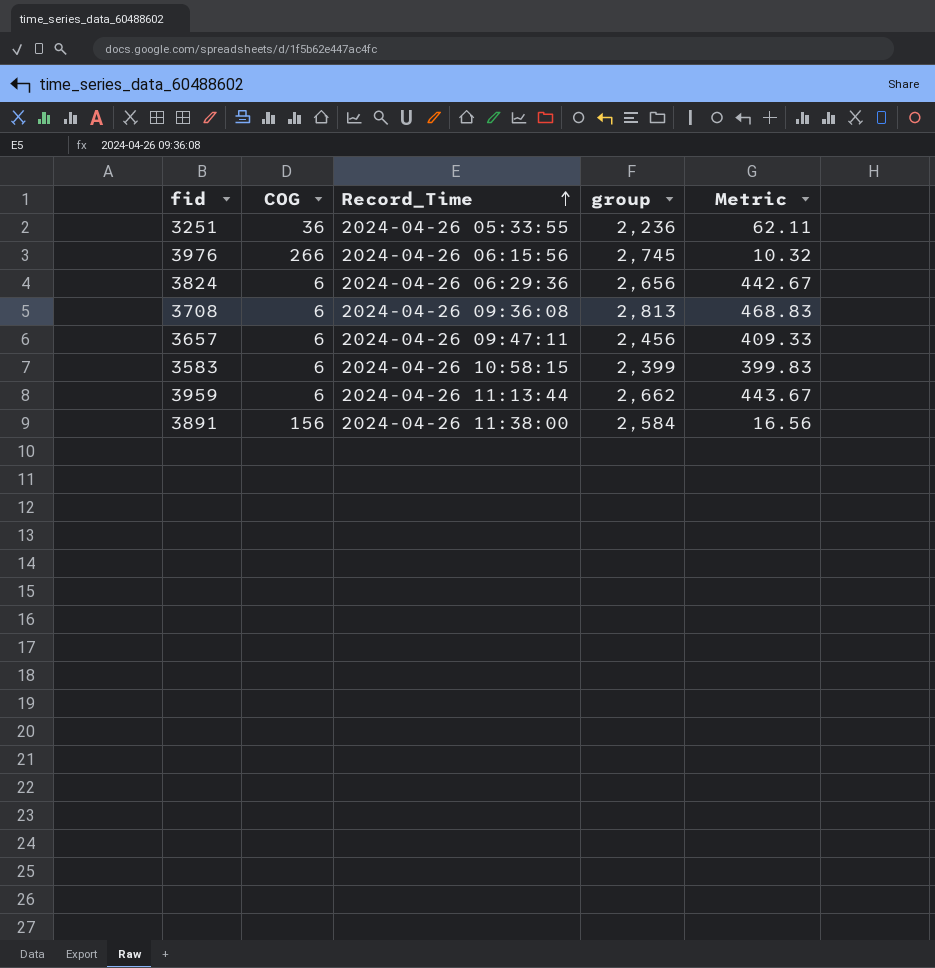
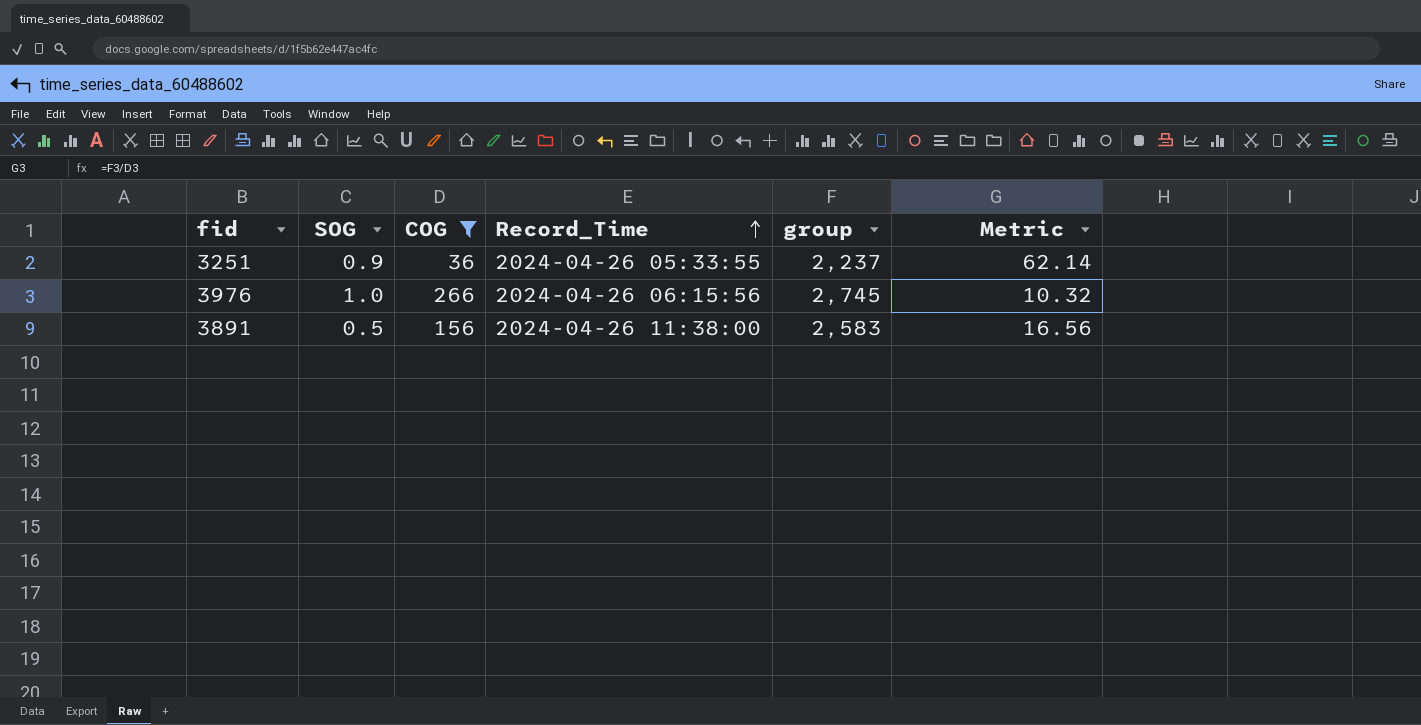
filter: none -> COG != 6
column SOG | position: none -> 2
3251 | group: 2,236 -> 2,237
3251 | Metric: 62.11 -> 62.14
3891 | group: 2,584 -> 2,583

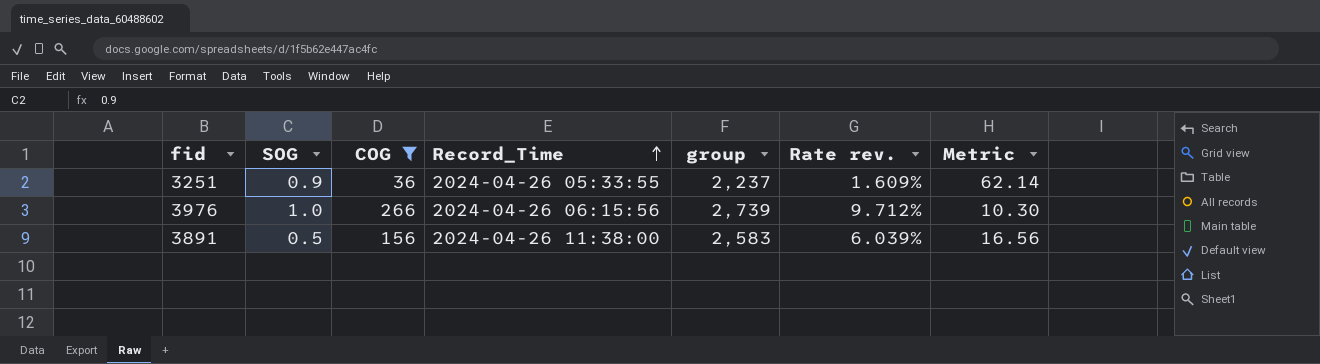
column Rate rev. | formula: none -> [COG] / [group]
3976 | group: 2,745 -> 2,739
3976 | Metric: 10.32 -> 10.30

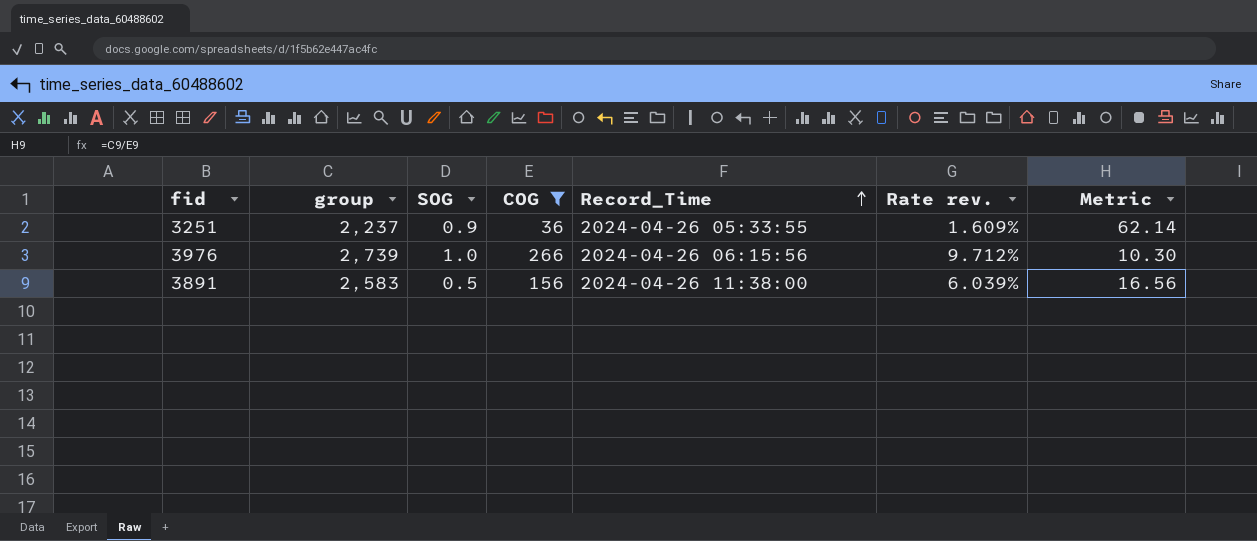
column group | position: 5 -> 2

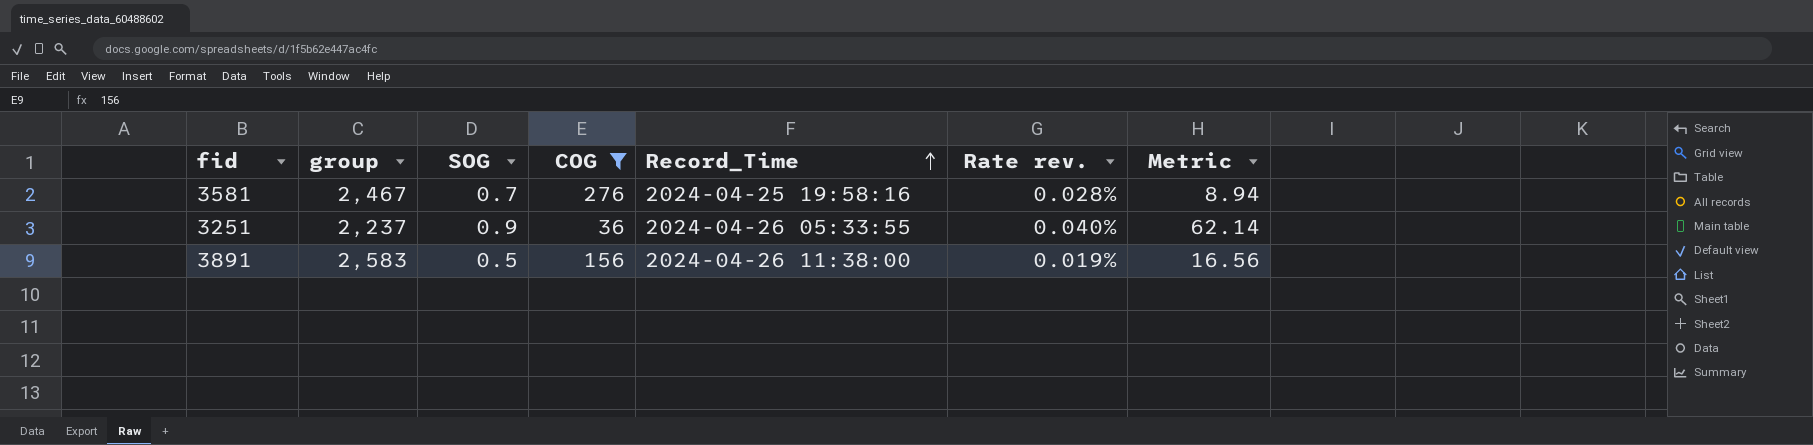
column Rate rev. | formula: [COG] / [group] -> [SOG] / [group]
row 3976: 2,739 | 1.0 | 266 | 2024-04-26 06:15:56 | 9.712% | 10.30 -> none
row 3581: none -> 2,467 | 0.7 | 276 | 2024-04-25 19:58:16 | 0.028% | 8.94

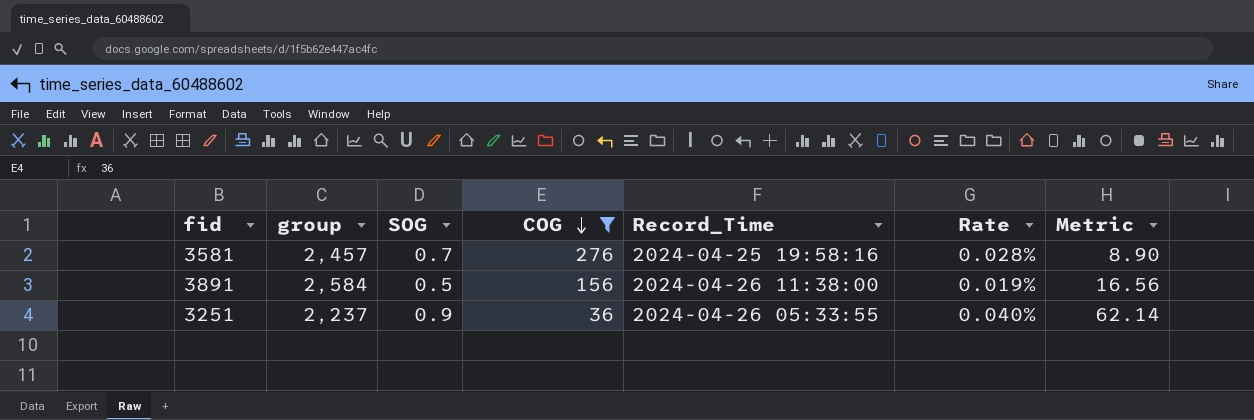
row order: Record_Time ascending -> COG descending
column name: Rate rev. -> Rate
3581 | group: 2,467 -> 2,457
3581 | Metric: 8.94 -> 8.90
3891 | group: 2,583 -> 2,584

